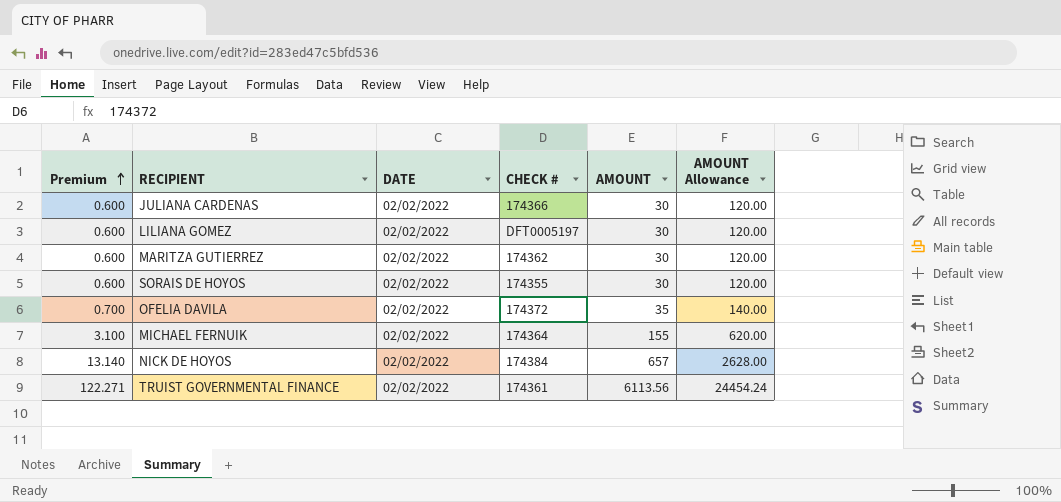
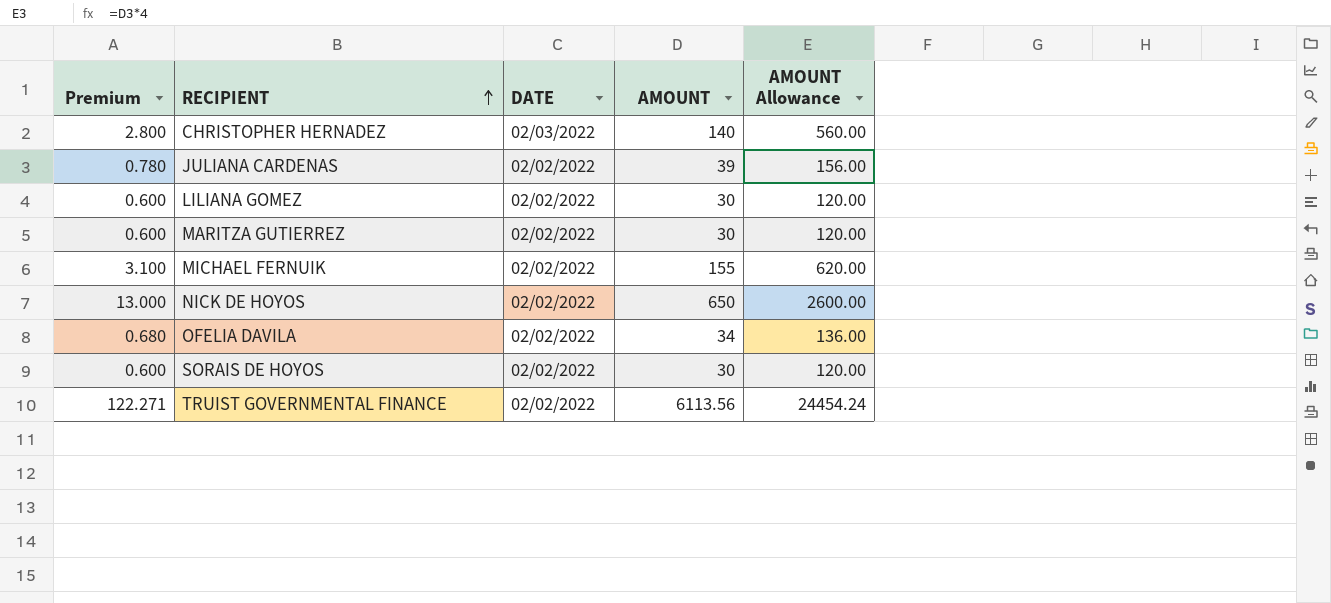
row order: Premium ascending -> RECIPIENT ascending
column CHECK # | position: 4 -> none
row CHRISTOPHER HERNADEZ: none -> 2.800 | 02/03/2022 | 140 | 560.00
JULIANA CARDENAS | Premium: 0.600 -> 0.780
JULIANA CARDENAS | AMOUNT: 30 -> 39
JULIANA CARDENAS | AMOUNT Allowance: 120.00 -> 156.00
NICK DE HOYOS | Premium: 13.140 -> 13.000
NICK DE HOYOS | AMOUNT: 657 -> 650
NICK DE HOYOS | AMOUNT Allowance: 2628.00 -> 2600.00
OFELIA DAVILA | Premium: 0.700 -> 0.680
OFELIA DAVILA | AMOUNT: 35 -> 34
OFELIA DAVILA | AMOUNT Allowance: 140.00 -> 136.00

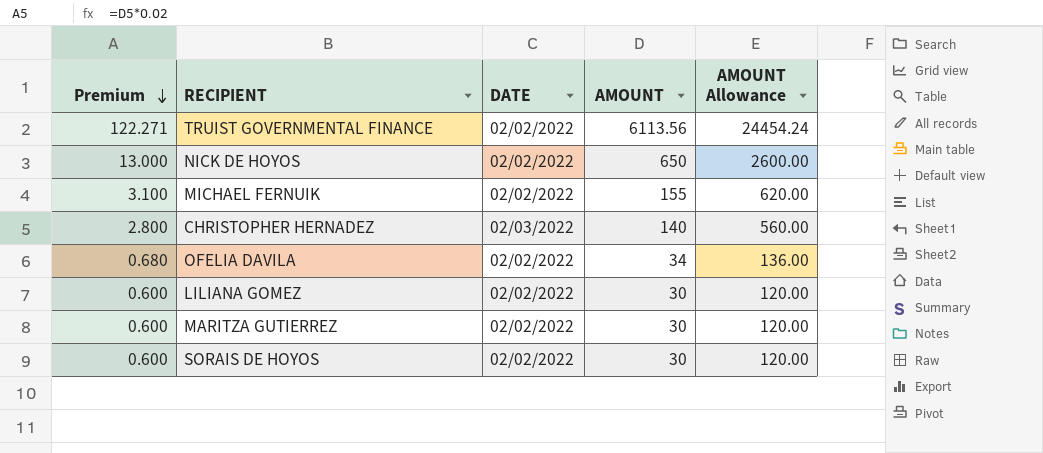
row order: RECIPIENT ascending -> Premium descending
row JULIANA CARDENAS: 0.780 | 02/02/2022 | 39 | 156.00 -> none

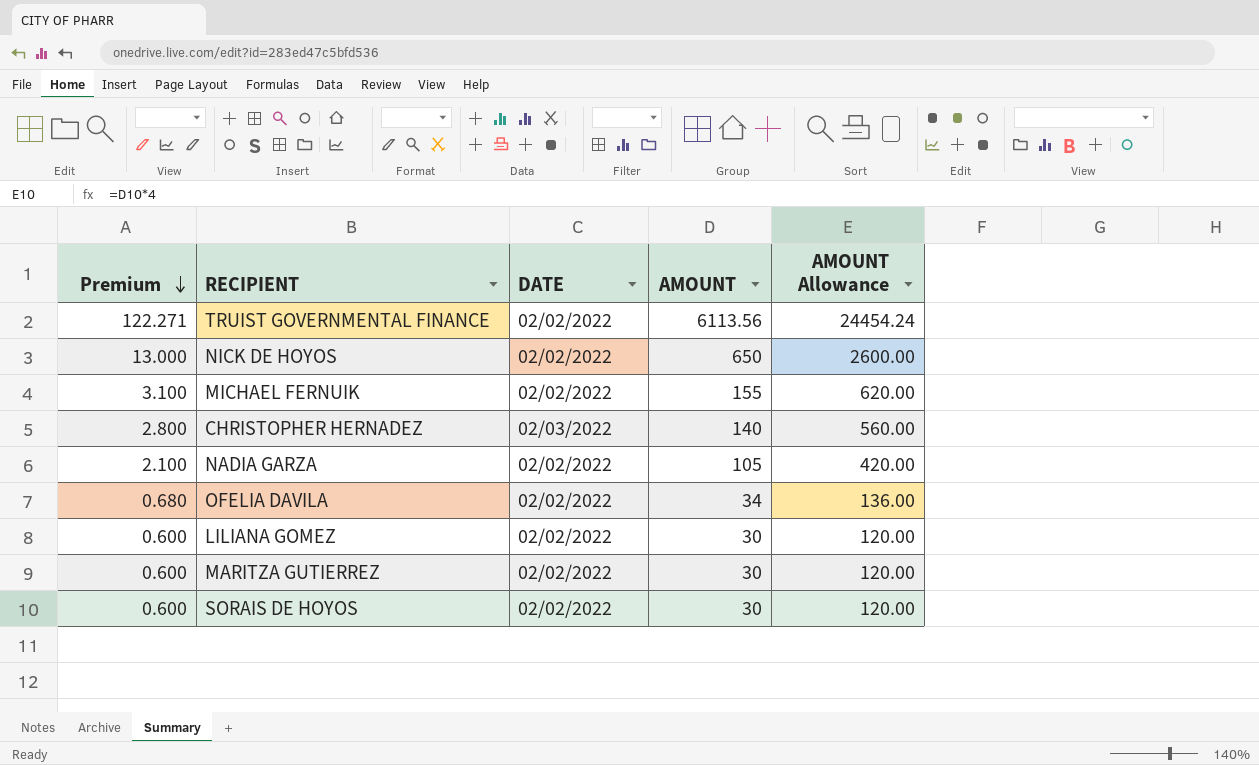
row NADIA GARZA: none -> 2.100 | 02/02/2022 | 105 | 420.00

